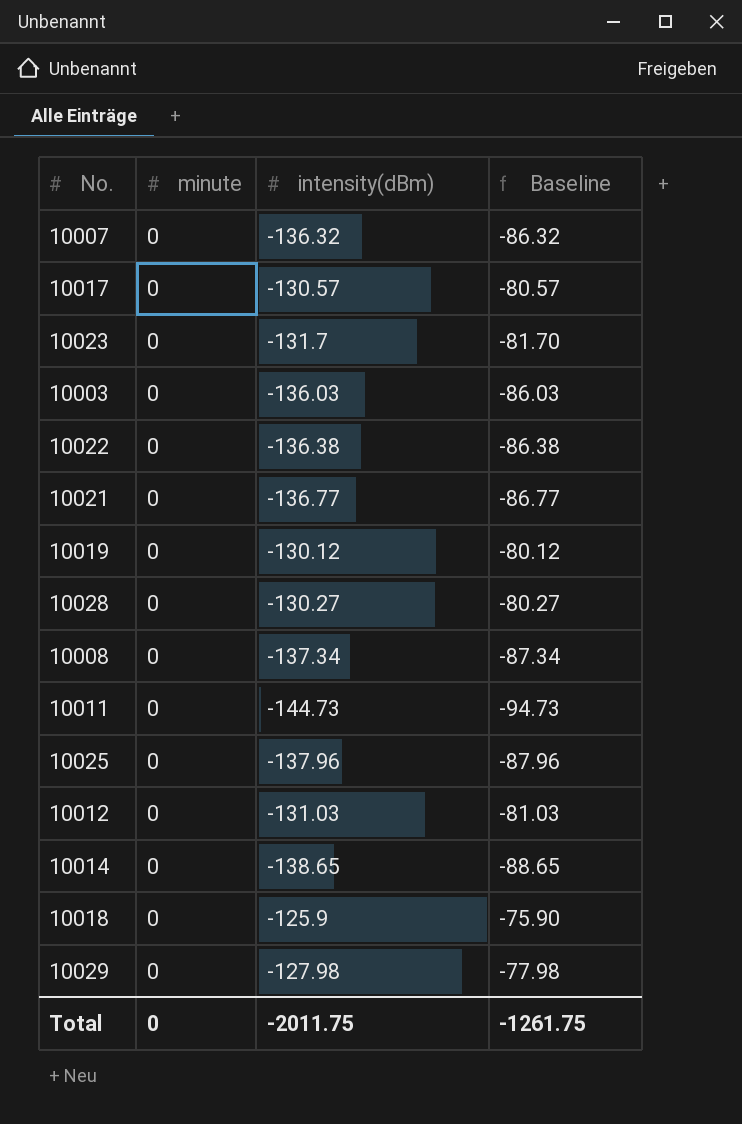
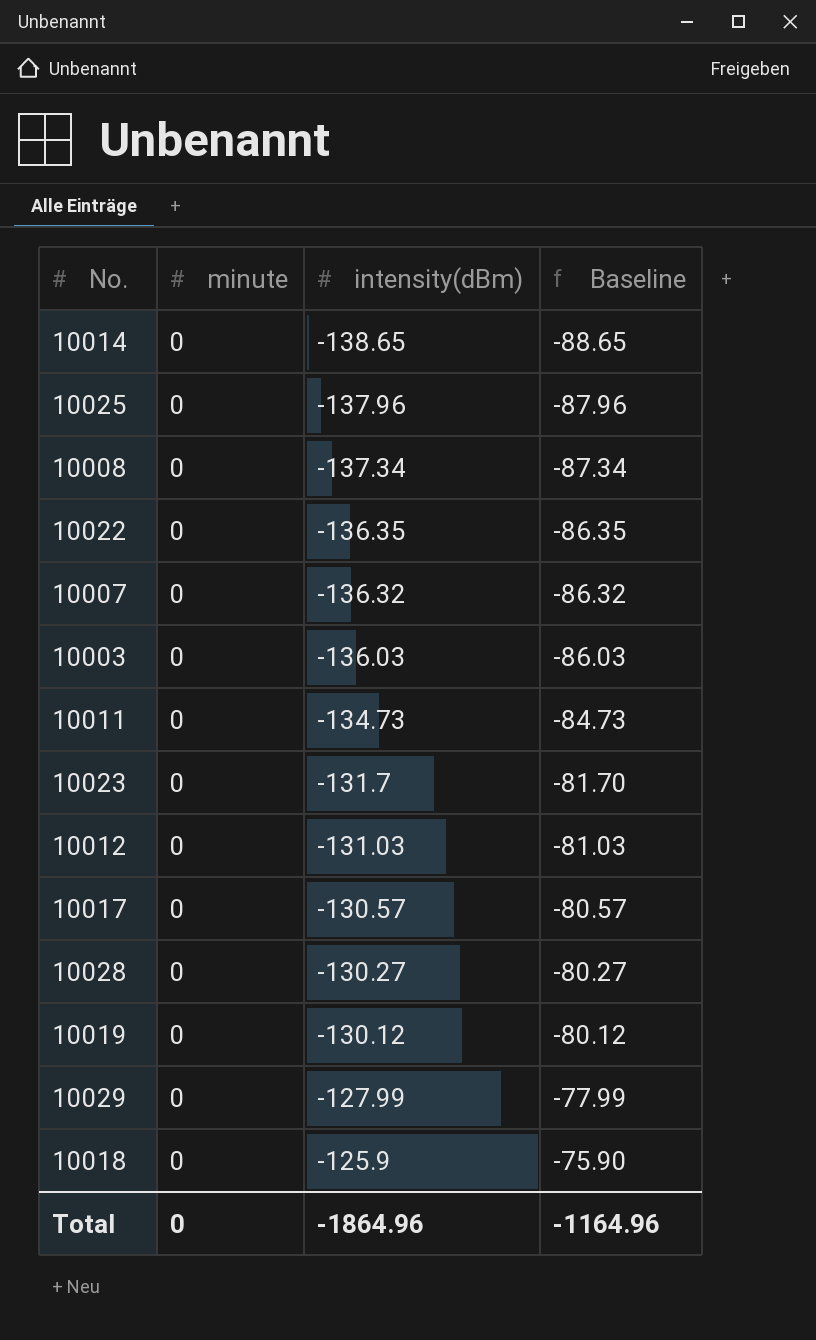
row order: none -> intensity(dBm) ascending
row 10021: 0 | -136.77 | -86.77 -> none
10022 | intensity(dBm): -136.38 -> -136.35
10022 | Baseline: -86.38 -> -86.35
10011 | intensity(dBm): -144.73 -> -134.73
10011 | Baseline: -94.73 -> -84.73
10029 | intensity(dBm): -127.98 -> -127.99
10029 | Baseline: -77.98 -> -77.99
Total | intensity(dBm): -2011.75 -> -1864.96
Total | Baseline: -1261.75 -> -1164.96

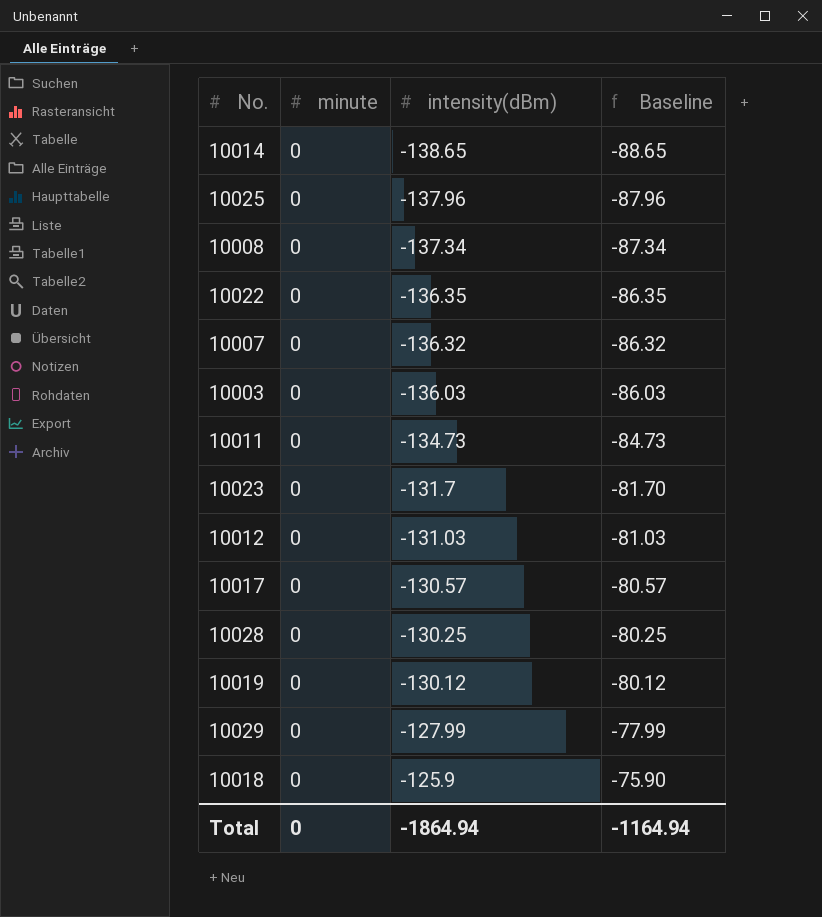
10028 | intensity(dBm): -130.27 -> -130.25
10028 | Baseline: -80.27 -> -80.25
Total | intensity(dBm): -1864.96 -> -1864.94
Total | Baseline: -1164.96 -> -1164.94

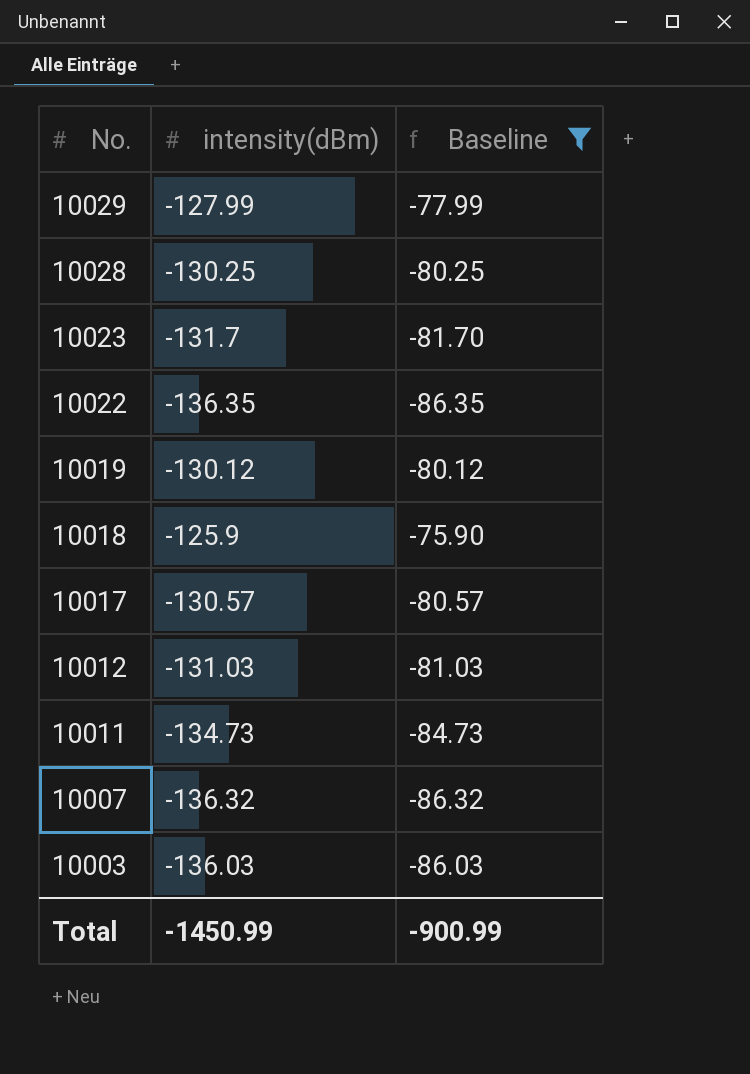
filter: none -> Baseline >= -86.35
row order: intensity(dBm) ascending -> No. descending
column minute | position: 2 -> none
Total | intensity(dBm): -1864.94 -> -1450.99
Total | Baseline: -1164.94 -> -900.99

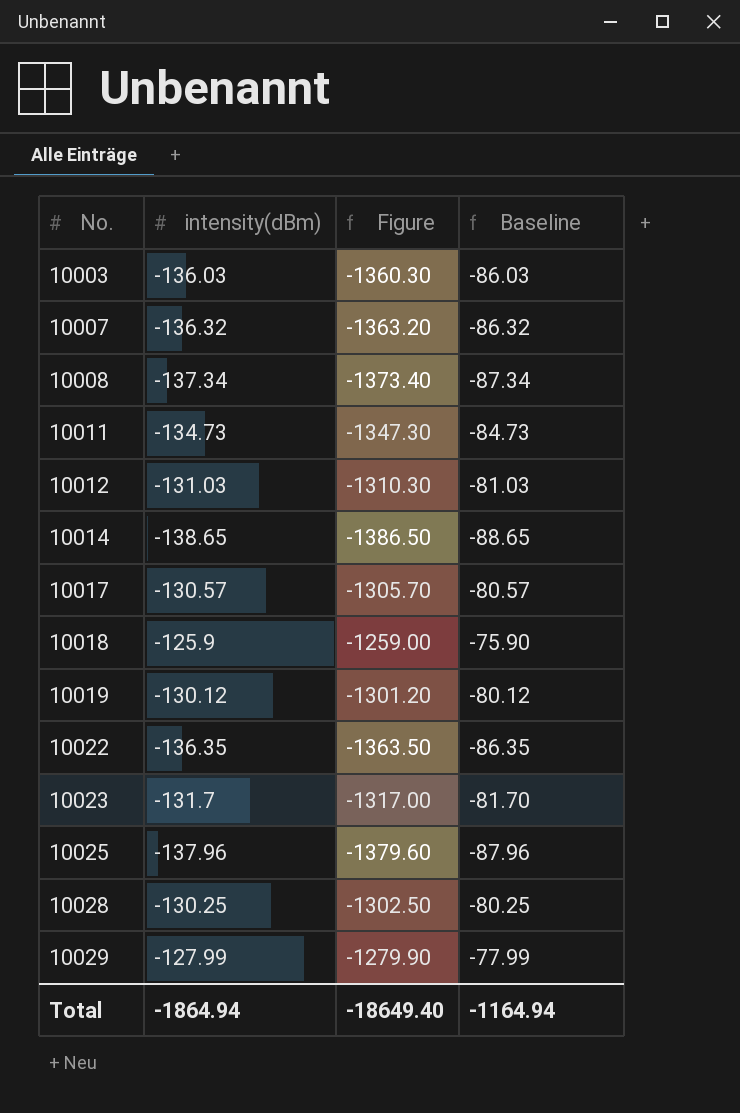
filter: Baseline >= -86.35 -> none
row order: No. descending -> No. ascending
column Figure | formula: none -> [intensity(dBm)] * 10
Total | intensity(dBm): -1450.99 -> -1864.94
Total | Baseline: -900.99 -> -1164.94

